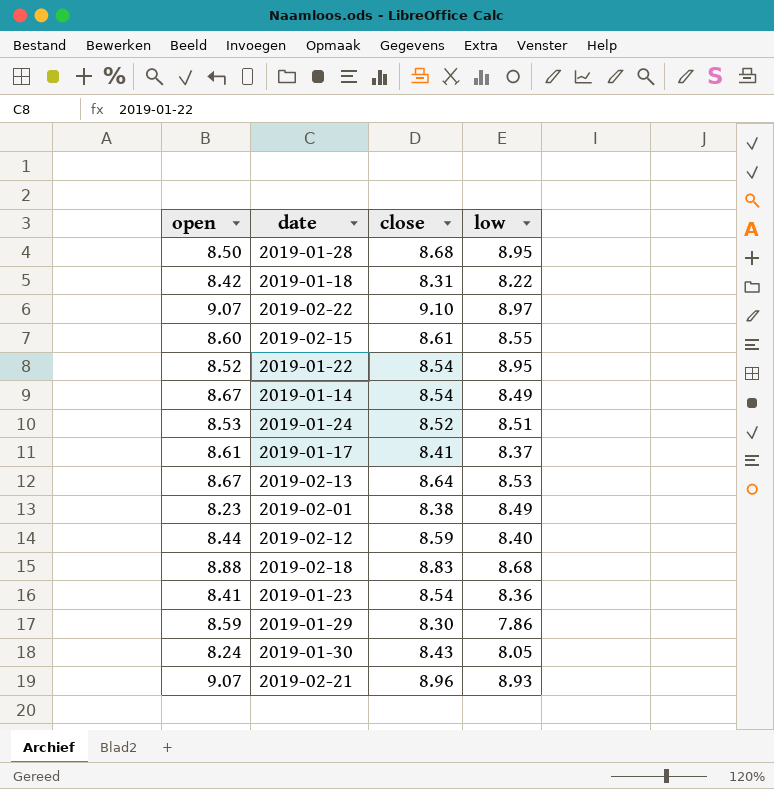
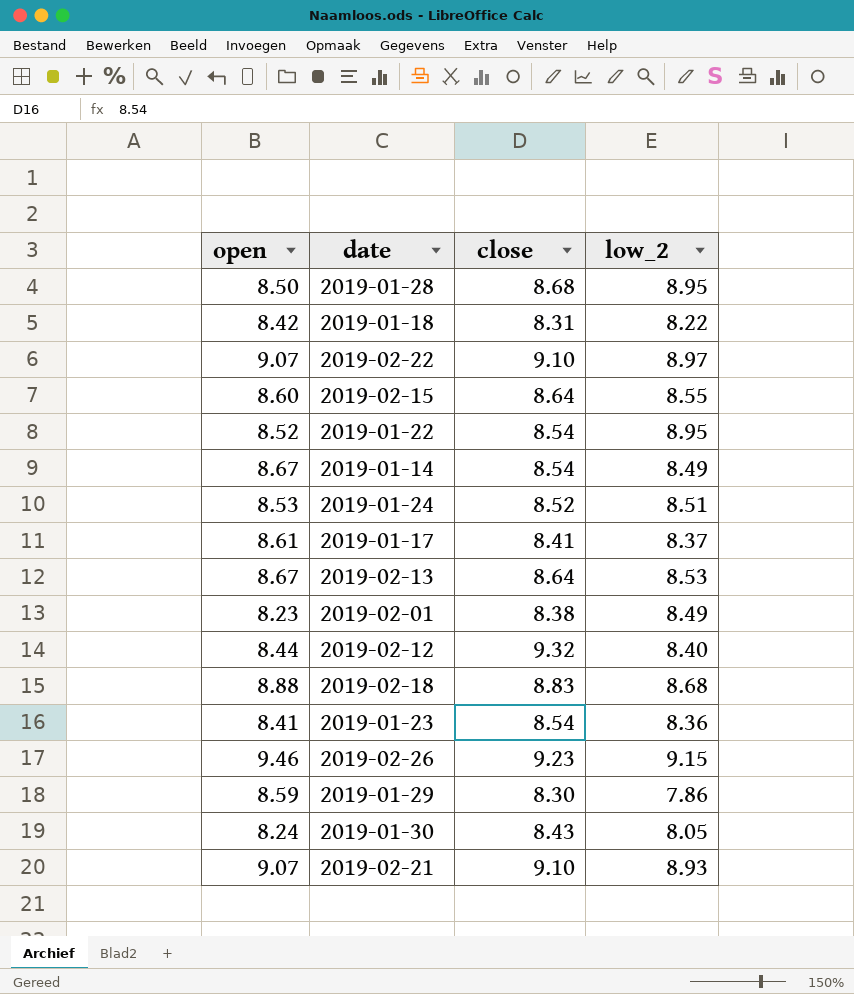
column name: low -> low_2
2019-02-15 | close: 8.61 -> 8.64
2019-02-12 | close: 8.59 -> 9.32
row 2019-02-26: none -> 9.46 | 9.23 | 9.15
2019-02-21 | close: 8.96 -> 9.10

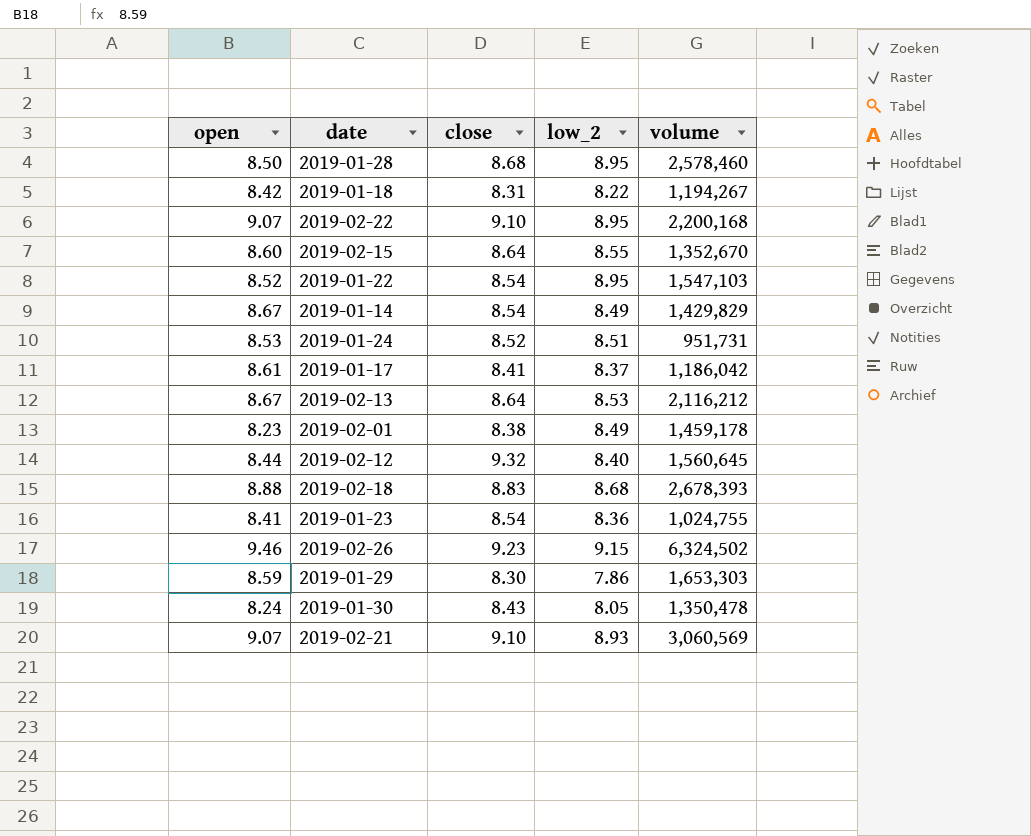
column volume | position: none -> 5
2019-02-22 | low_2: 8.97 -> 8.95

